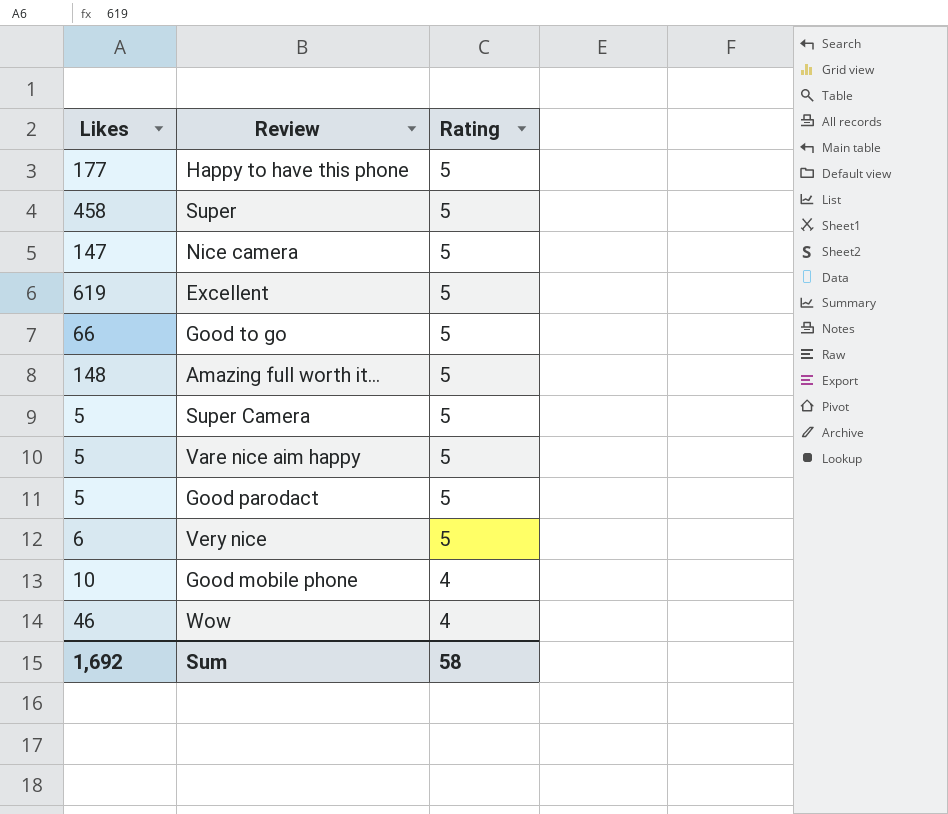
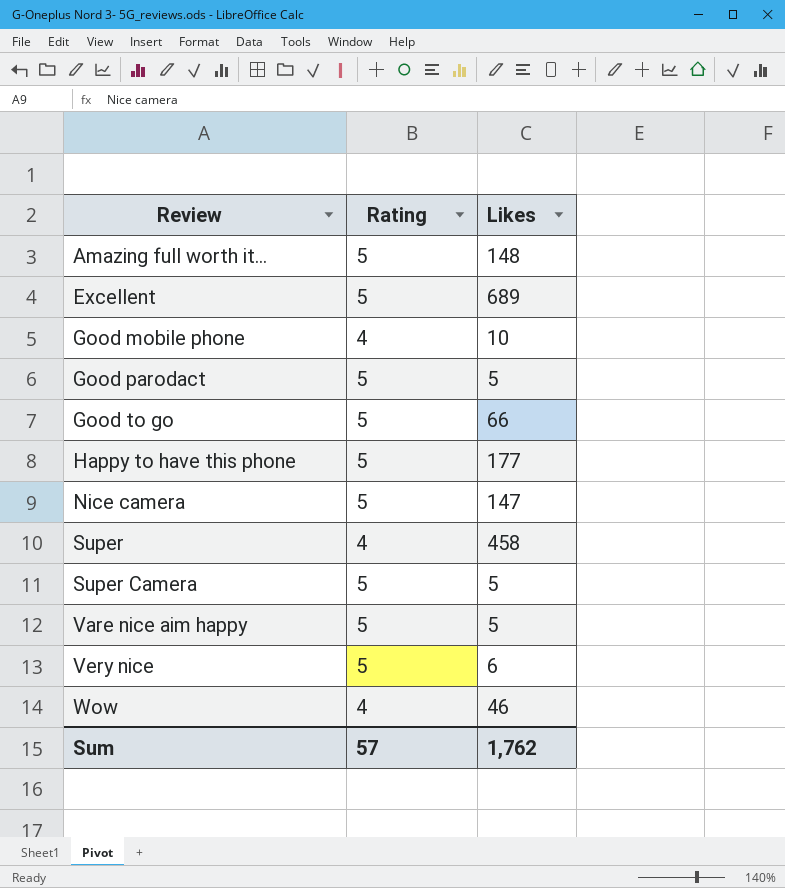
row order: Rating descending -> Review ascending
column Likes | position: 1 -> 3
Excellent | Likes: 619 -> 689
Super | Rating: 5 -> 4
Sum | Rating: 58 -> 57
Sum | Likes: 1,692 -> 1,762

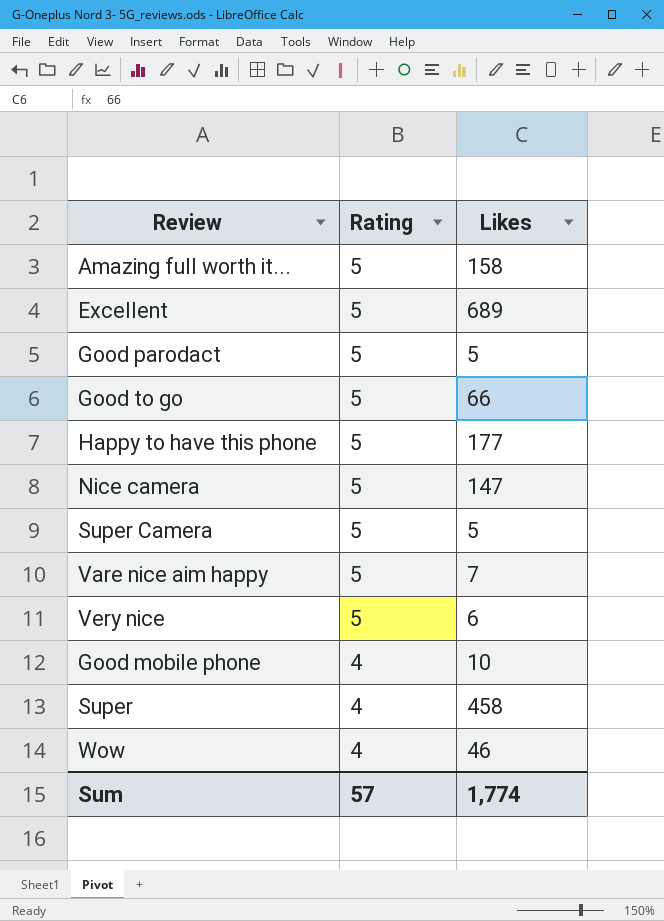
row order: Review ascending -> Rating descending
Amazing full worth it... | Likes: 148 -> 158
Vare nice aim happy | Likes: 5 -> 7
Sum | Likes: 1,762 -> 1,774

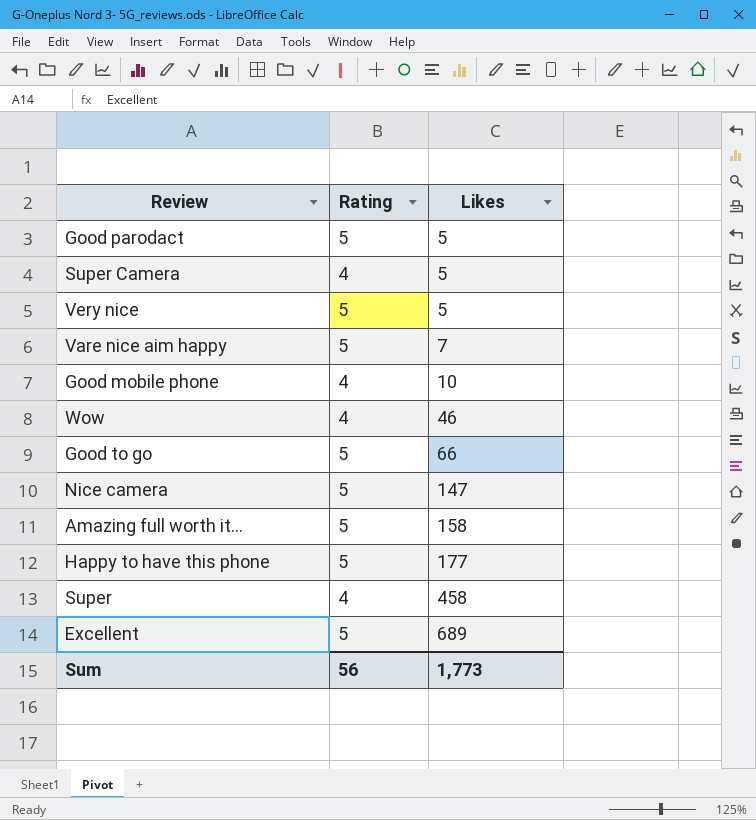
row order: Rating descending -> Likes ascending
Super Camera | Rating: 5 -> 4
Very nice | Likes: 6 -> 5
Sum | Rating: 57 -> 56
Sum | Likes: 1,774 -> 1,773

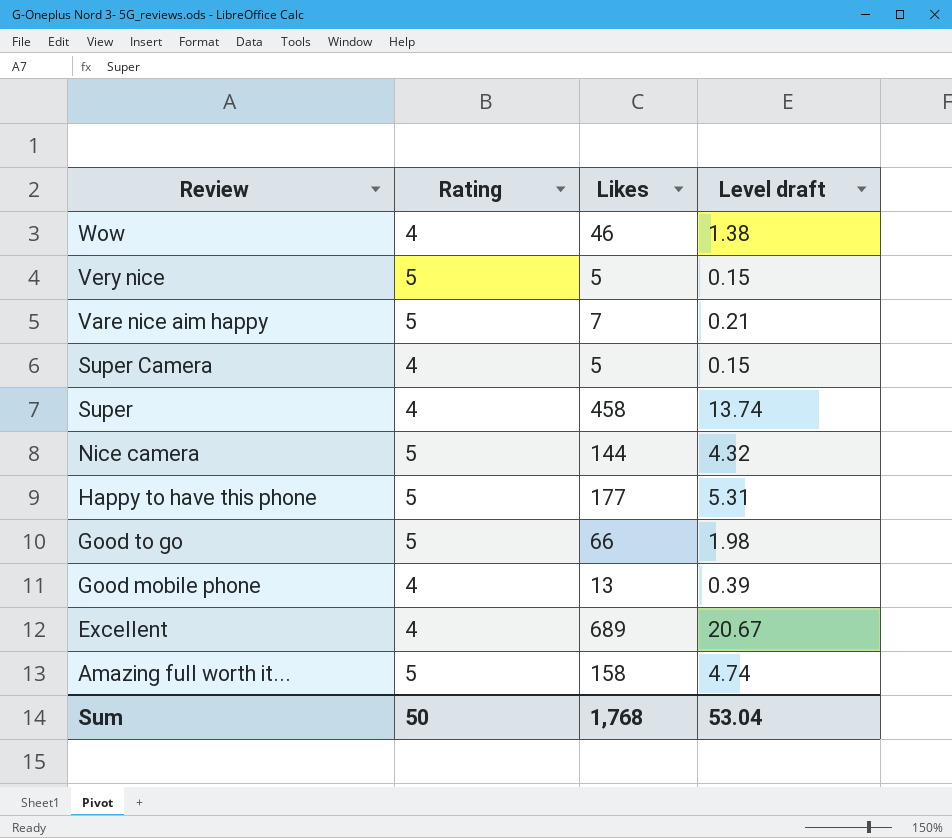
row order: Likes ascending -> Review descending
column Level draft | formula: none -> [Likes] * 0.03
row Good parodact: 5 | 5 -> none
Nice camera | Likes: 147 -> 144
Good mobile phone | Likes: 10 -> 13
Excellent | Rating: 5 -> 4
Sum | Rating: 56 -> 50
Sum | Likes: 1,773 -> 1,768

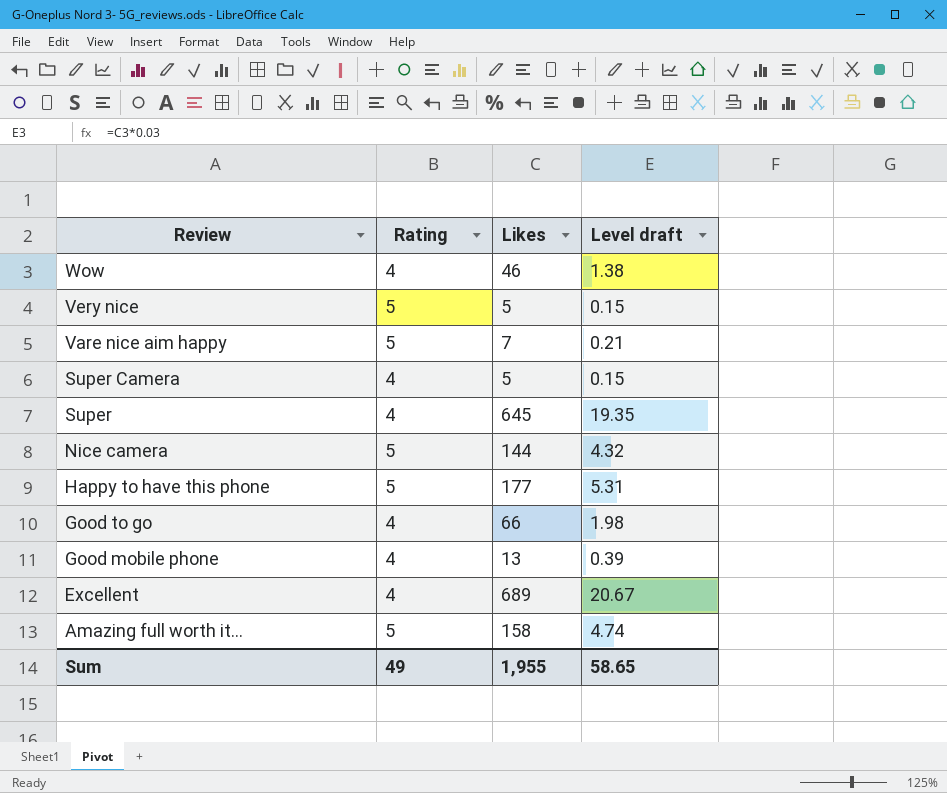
Super | Likes: 458 -> 645
Super | Level draft: 13.74 -> 19.35
Good to go | Rating: 5 -> 4
Sum | Rating: 50 -> 49
Sum | Likes: 1,768 -> 1,955
Sum | Level draft: 53.04 -> 58.65

